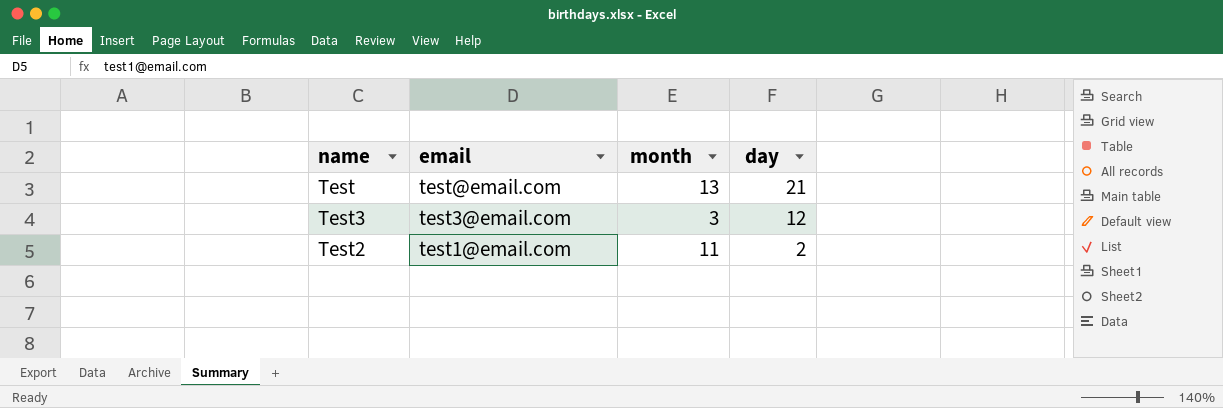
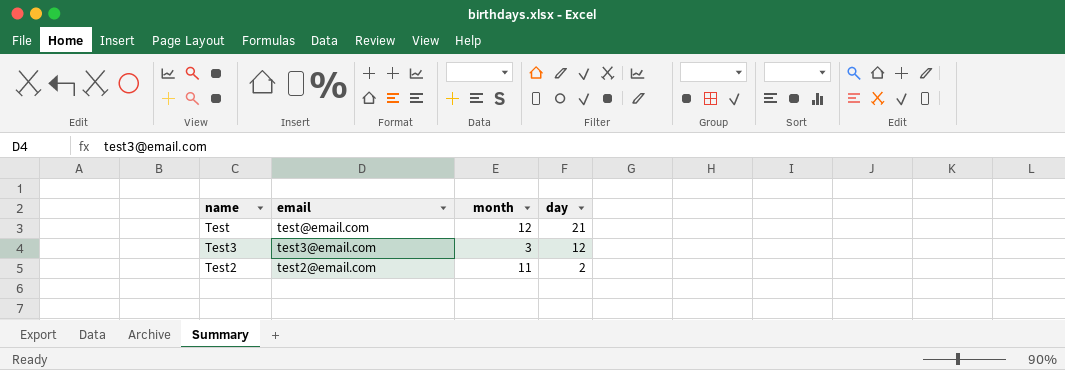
Test | month: 13 -> 12
Test2 | email: test1@email.com -> test2@email.com

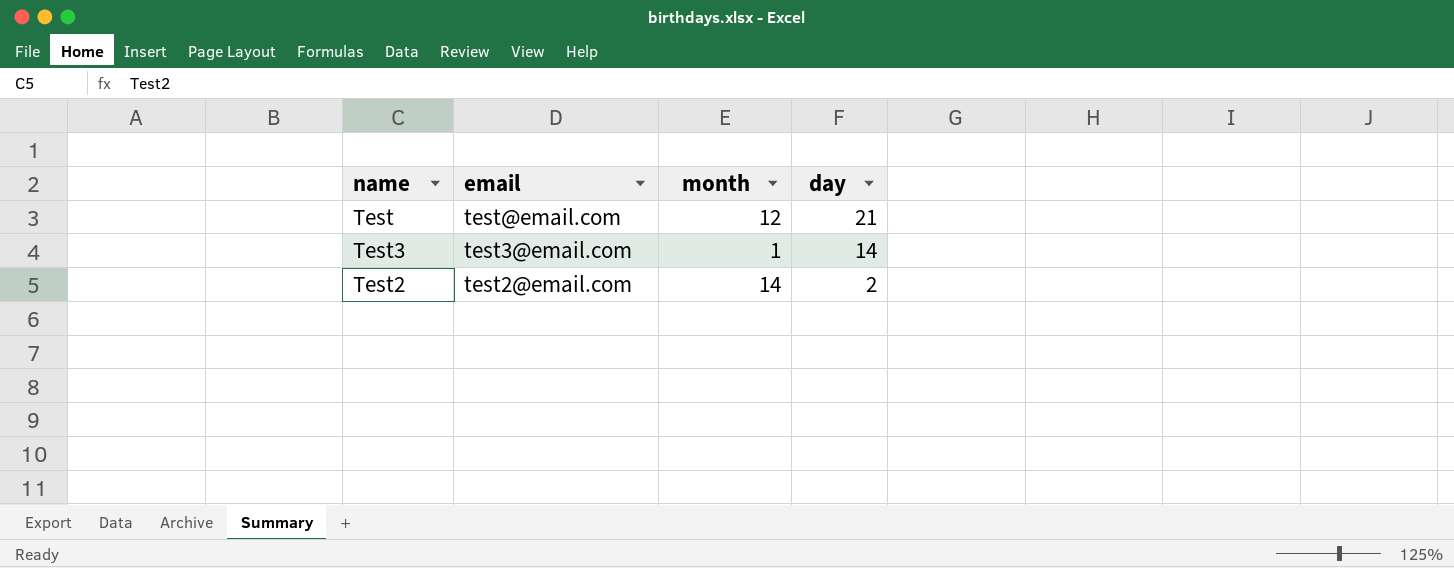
Test3 | month: 3 -> 1
Test3 | day: 12 -> 14
Test2 | month: 11 -> 14

